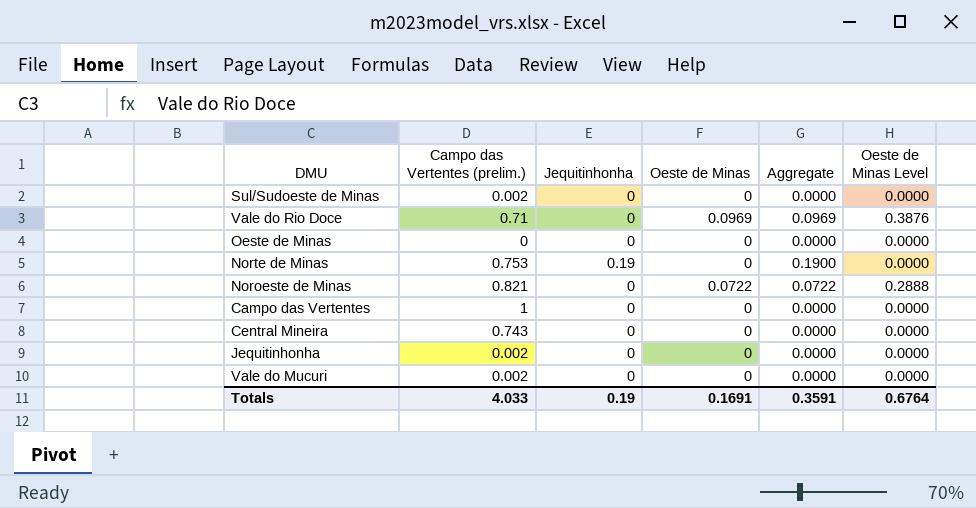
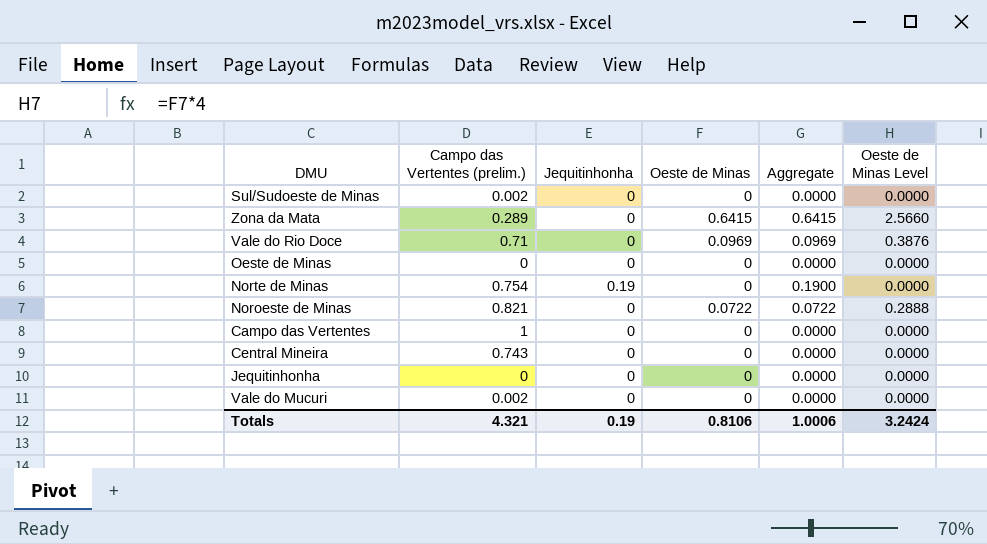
row Zona da Mata: none -> 0.289 | 0 | 0.6415 | 0.6415 | 2.5660
Norte de Minas | Campo das Vertentes (prelim.): 0.753 -> 0.754
Jequitinhonha | Campo das Vertentes (prelim.): 0.002 -> 0
Totals | Campo das Vertentes (prelim.): 4.033 -> 4.321
Totals | Oeste de Minas: 0.1691 -> 0.8106
Totals | Aggregate: 0.3591 -> 1.0006
Totals | Oeste de Minas Level: 0.6764 -> 3.2424

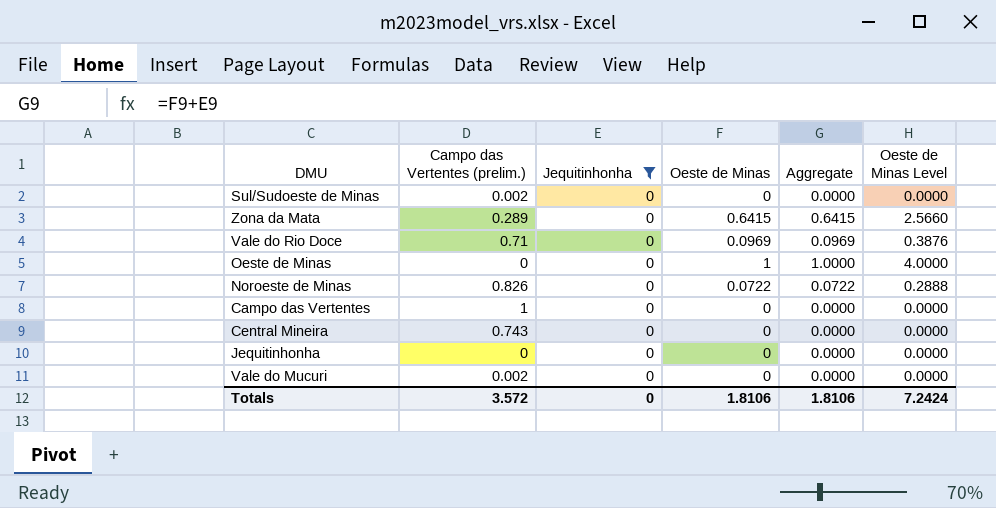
filter: none -> Jequitinhonha = 0
Oeste de Minas | Oeste de Minas: 0 -> 1
Oeste de Minas | Aggregate: 0.0000 -> 1.0000
Oeste de Minas | Oeste de Minas Level: 0.0000 -> 4.0000
Noroeste de Minas | Campo das Vertentes (prelim.): 0.821 -> 0.826
Totals | Campo das Vertentes (prelim.): 4.321 -> 3.572
Totals | Jequitinhonha: 0.19 -> 0
Totals | Oeste de Minas: 0.8106 -> 1.8106
Totals | Aggregate: 1.0006 -> 1.8106
Totals | Oeste de Minas Level: 3.2424 -> 7.2424

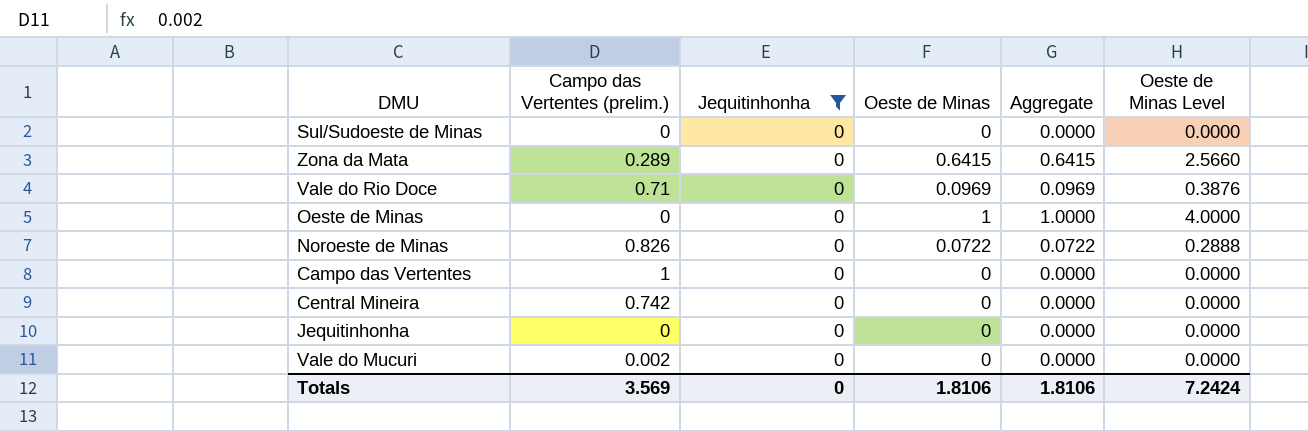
Sul/Sudoeste de Minas | Campo das Vertentes (prelim.): 0.002 -> 0
Central Mineira | Campo das Vertentes (prelim.): 0.743 -> 0.742
Totals | Campo das Vertentes (prelim.): 3.572 -> 3.569

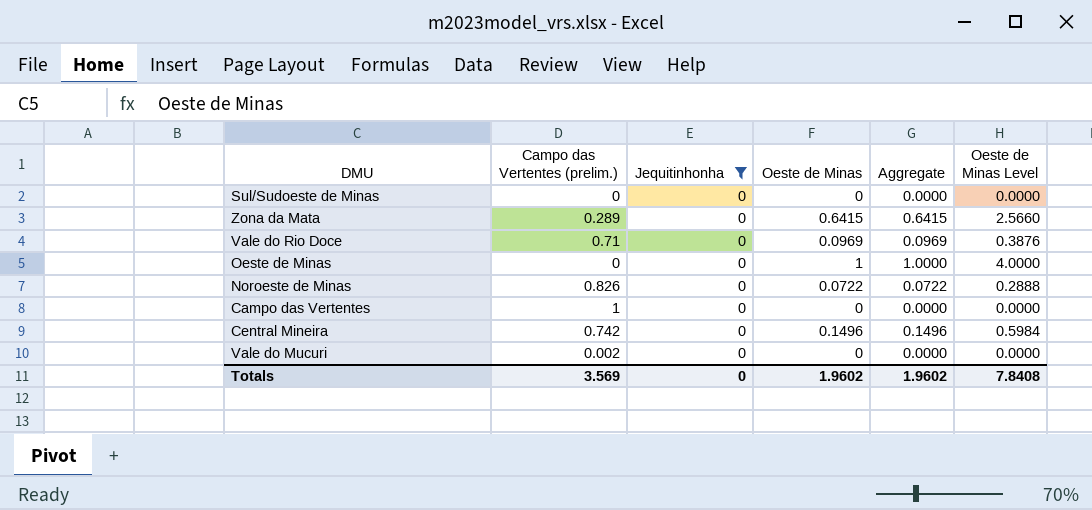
row Jequitinhonha: 0 | 0 | 0 | 0.0000 | 0.0000 -> none
Central Mineira | Oeste de Minas: 0 -> 0.1496
Central Mineira | Aggregate: 0.0000 -> 0.1496
Central Mineira | Oeste de Minas Level: 0.0000 -> 0.5984
Totals | Oeste de Minas: 1.8106 -> 1.9602
Totals | Aggregate: 1.8106 -> 1.9602
Totals | Oeste de Minas Level: 7.2424 -> 7.8408

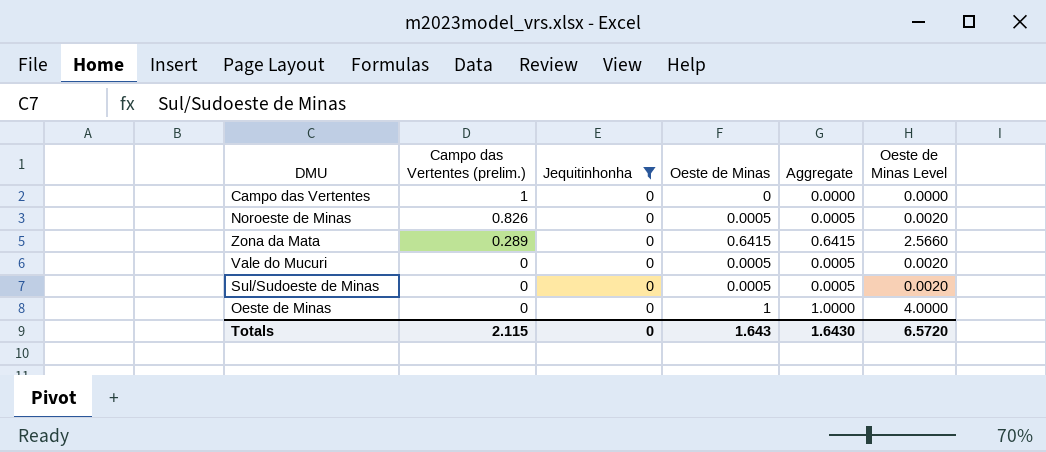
row order: none -> Campo das Vertentes (prelim.) descending
row Vale do Rio Doce: 0.71 | 0 | 0.0969 | 0.0969 | 0.3876 -> none
row Central Mineira: 0.742 | 0 | 0.1496 | 0.1496 | 0.5984 -> none
Noroeste de Minas | Oeste de Minas: 0.0722 -> 0.0005
Noroeste de Minas | Aggregate: 0.0722 -> 0.0005
Noroeste de Minas | Oeste de Minas Level: 0.2888 -> 0.0020
Vale do Mucuri | Campo das Vertentes (prelim.): 0.002 -> 0
Vale do Mucuri | Oeste de Minas: 0 -> 0.0005
Vale do Mucuri | Aggregate: 0.0000 -> 0.0005
Vale do Mucuri | Oeste de Minas Level: 0.0000 -> 0.0020
Sul/Sudoeste de Minas | Oeste de Minas: 0 -> 0.0005
Sul/Sudoeste de Minas | Aggregate: 0.0000 -> 0.0005
Sul/Sudoeste de Minas | Oeste de Minas Level: 0.0000 -> 0.0020
Totals | Campo das Vertentes (prelim.): 3.569 -> 2.115
Totals | Oeste de Minas: 1.9602 -> 1.643
Totals | Aggregate: 1.9602 -> 1.6430
Totals | Oeste de Minas Level: 7.8408 -> 6.5720

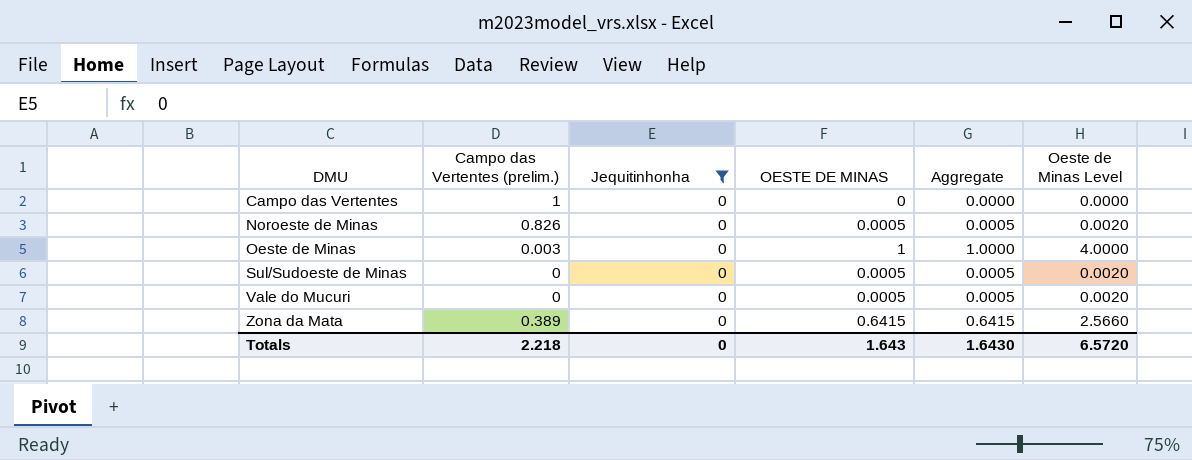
row order: Campo das Vertentes (prelim.) descending -> DMU ascending
column name: Oeste de Minas -> OESTE DE MINAS
Oeste de Minas | Campo das Vertentes (prelim.): 0 -> 0.003
Zona da Mata | Campo das Vertentes (prelim.): 0.289 -> 0.389
Totals | Campo das Vertentes (prelim.): 2.115 -> 2.218

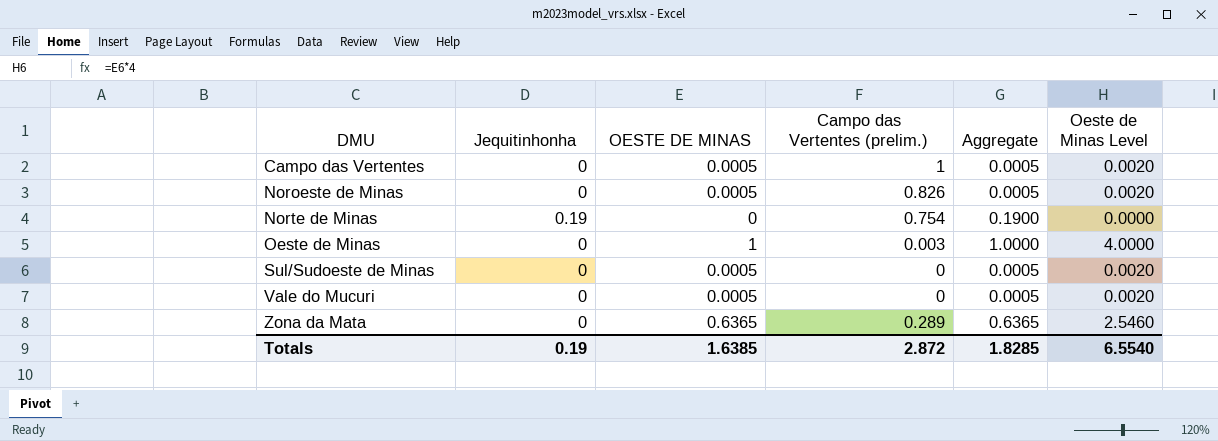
filter: Jequitinhonha = 0 -> none
column Campo das Vertentes (prelim.) | position: 2 -> 4
Campo das Vertentes | OESTE DE MINAS: 0 -> 0.0005
Campo das Vertentes | Aggregate: 0.0000 -> 0.0005
Campo das Vertentes | Oeste de Minas Level: 0.0000 -> 0.0020
Zona da Mata | OESTE DE MINAS: 0.6415 -> 0.6365
Zona da Mata | Campo das Vertentes (prelim.): 0.389 -> 0.289
Zona da Mata | Aggregate: 0.6415 -> 0.6365
Zona da Mata | Oeste de Minas Level: 2.5660 -> 2.5460
Totals | Jequitinhonha: 0 -> 0.19
Totals | OESTE DE MINAS: 1.643 -> 1.6385
Totals | Campo das Vertentes (prelim.): 2.218 -> 2.872
Totals | Aggregate: 1.6430 -> 1.8285
Totals | Oeste de Minas Level: 6.5720 -> 6.5540

